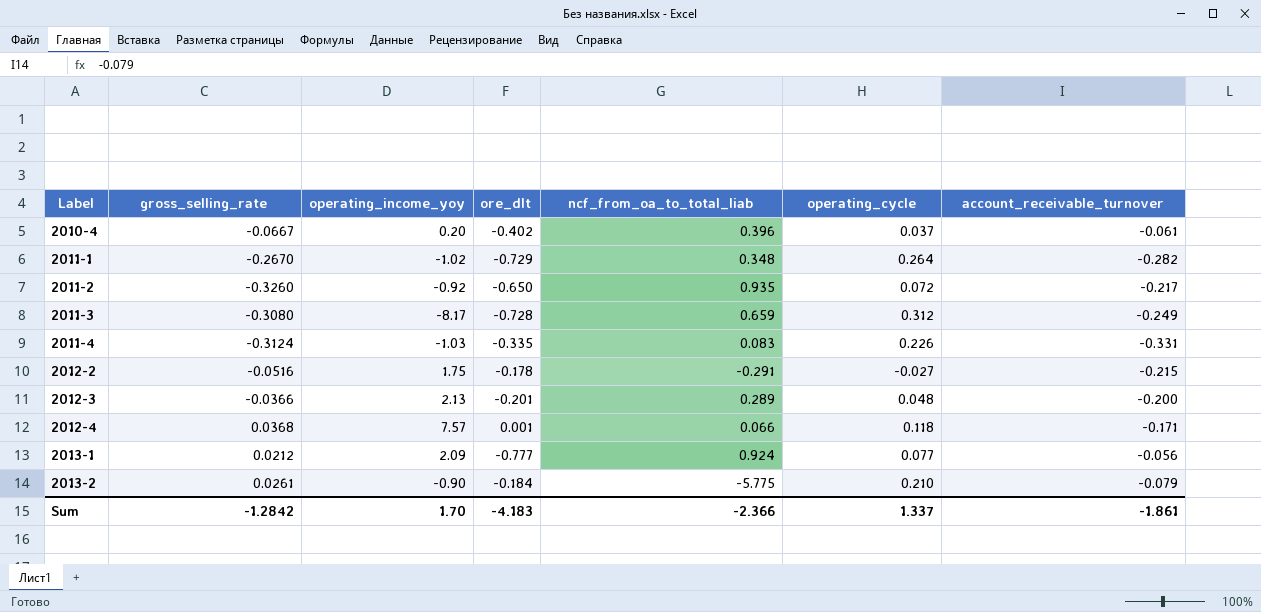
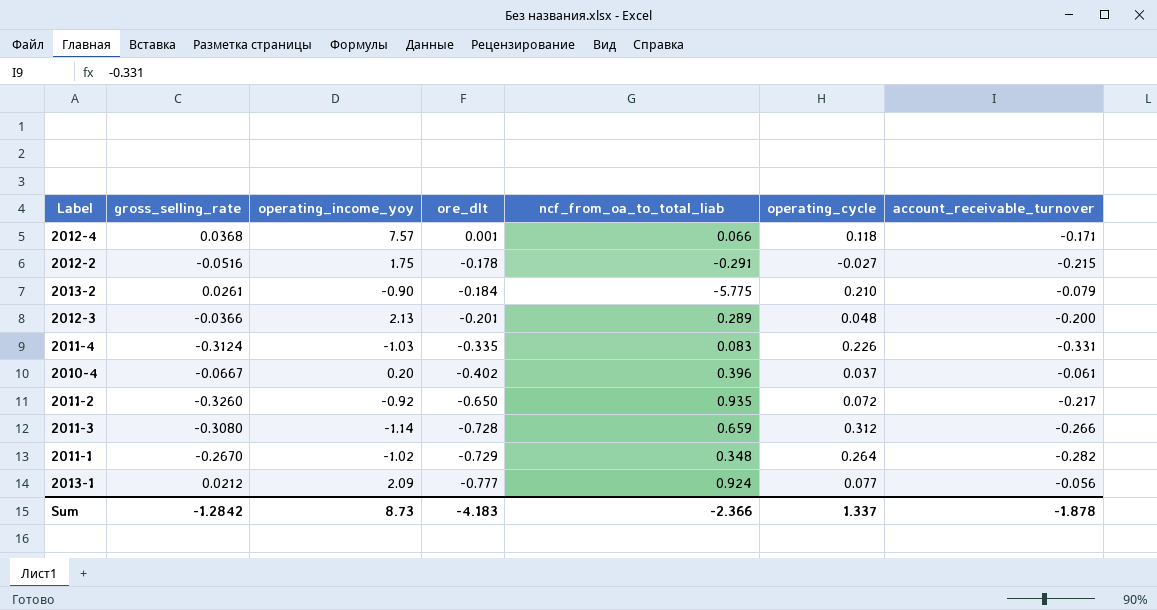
row order: Label ascending -> ore_dlt descending
2011-3 | operating_income_yoy: -8.17 -> -1.14
2011-3 | account_receivable_turnover: -0.249 -> -0.266
Sum | operating_income_yoy: 1.70 -> 8.73
Sum | account_receivable_turnover: -1.861 -> -1.878

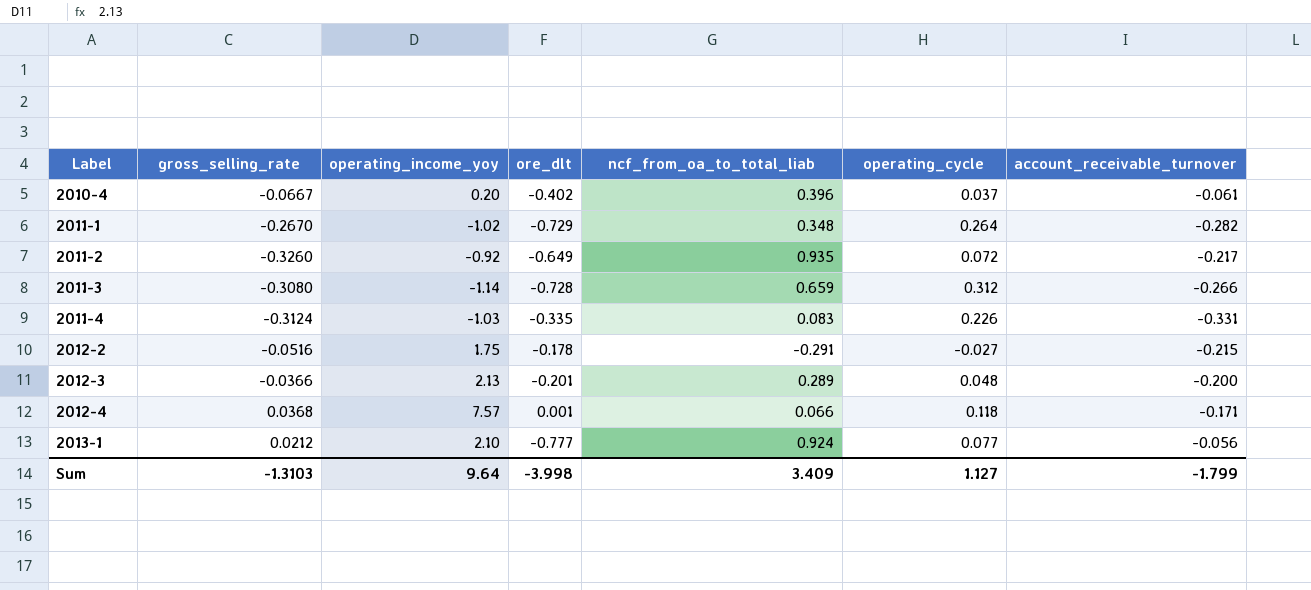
row order: ore_dlt descending -> Label ascending
row 2013-2: 0.0261 | -0.90 | -0.184 | -5.775 | 0.210 | -0.079 -> none
2011-2 | ore_dlt: -0.650 -> -0.649
2013-1 | operating_income_yoy: 2.09 -> 2.10
Sum | gross_selling_rate: -1.2842 -> -1.3103
Sum | operating_income_yoy: 8.73 -> 9.64
Sum | ore_dlt: -4.183 -> -3.998
Sum | ncf_from_oa_to_total_liab: -2.366 -> 3.409
Sum | operating_cycle: 1.337 -> 1.127
Sum | account_receivable_turnover: -1.878 -> -1.799

